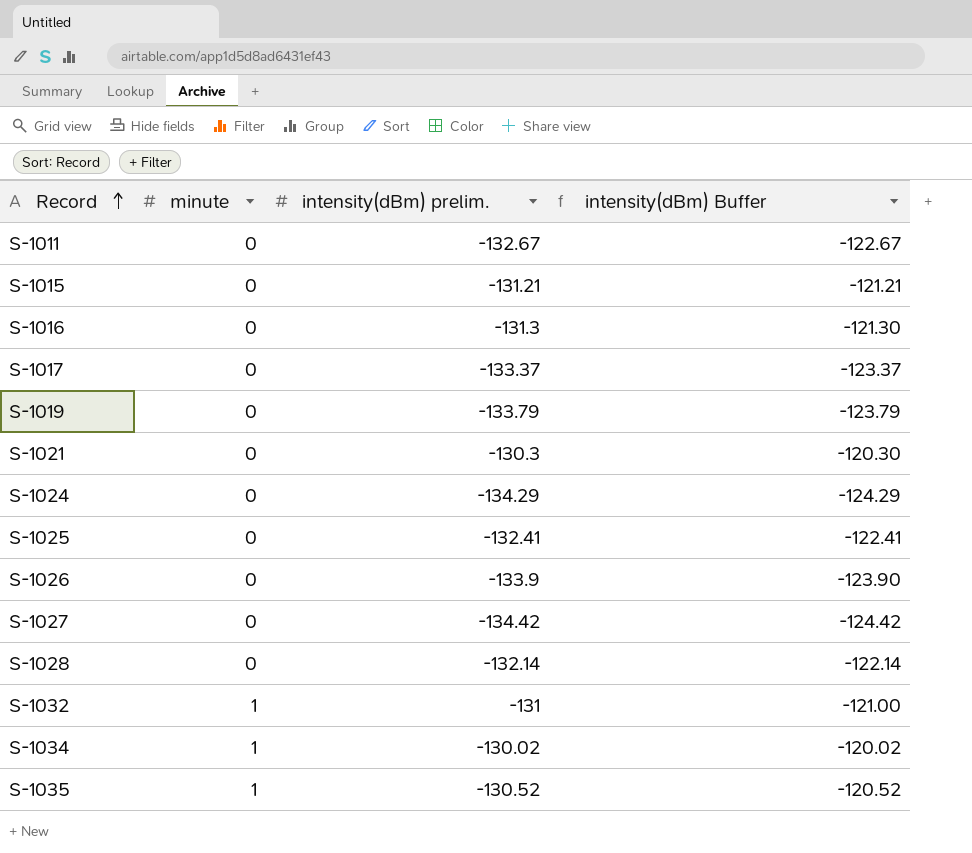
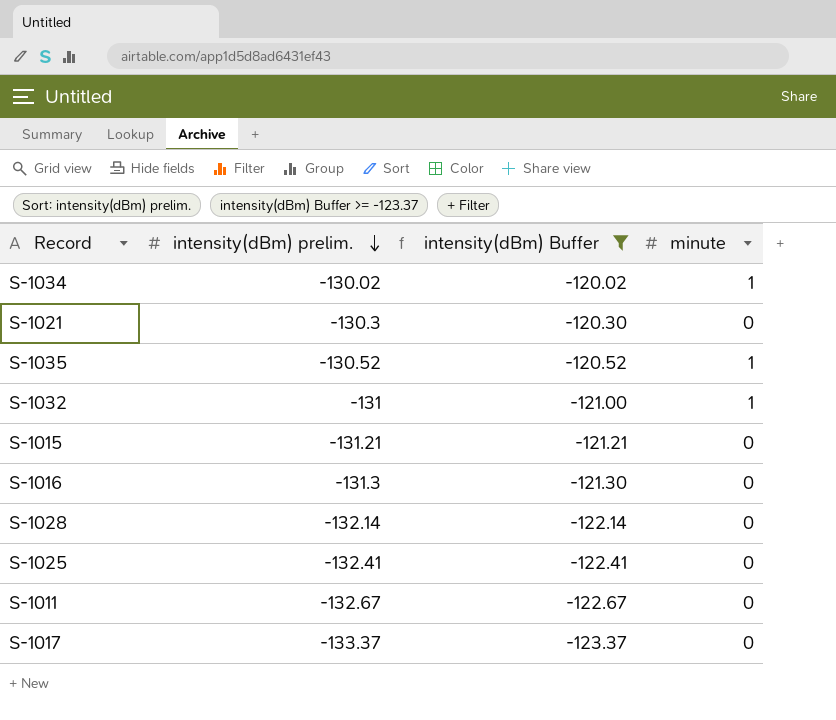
filter: none -> intensity(dBm) Buffer >= -123.37
row order: Record ascending -> intensity(dBm) prelim. descending
column minute | position: 2 -> 4

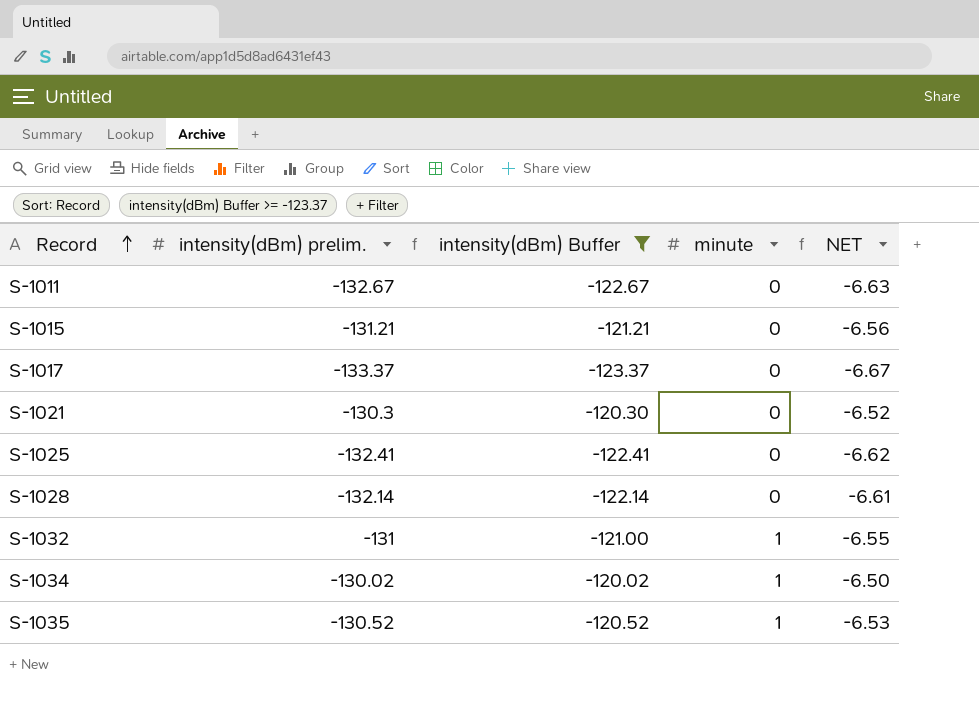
row order: intensity(dBm) prelim. descending -> Record ascending
column NET | formula: none -> [intensity(dBm) prelim.] * 0.05
row S-1016: -131.3 | -121.30 | 0 -> none

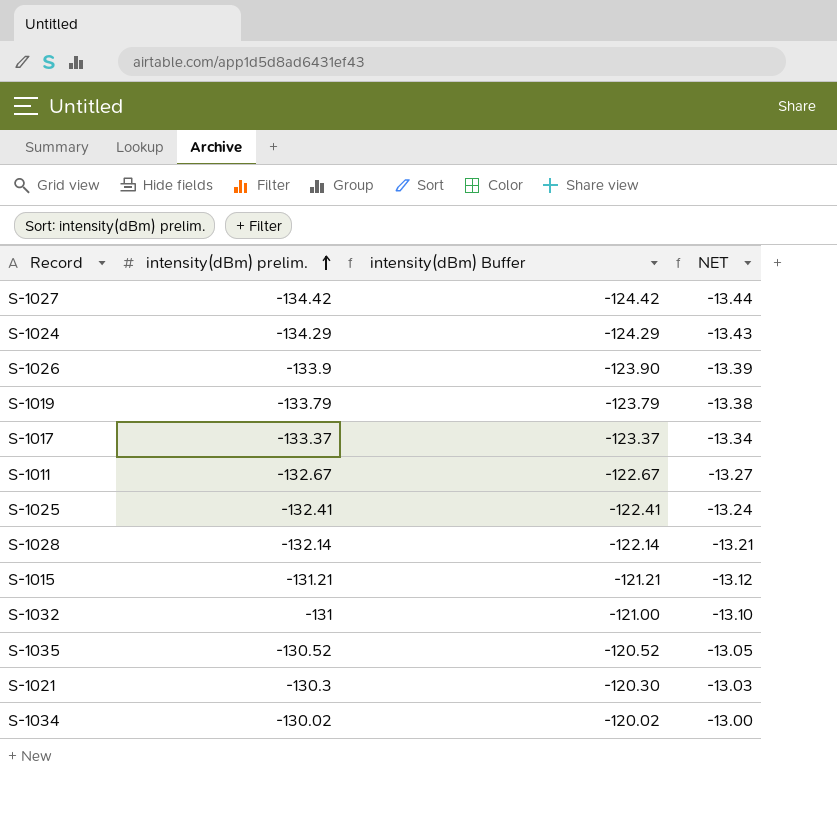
filter: intensity(dBm) Buffer >= -123.37 -> none
row order: Record ascending -> intensity(dBm) prelim. ascending
column minute | position: 4 -> none
column NET | formula: [intensity(dBm) prelim.] * 0.05 -> [intensity(dBm) prelim.] * 0.1

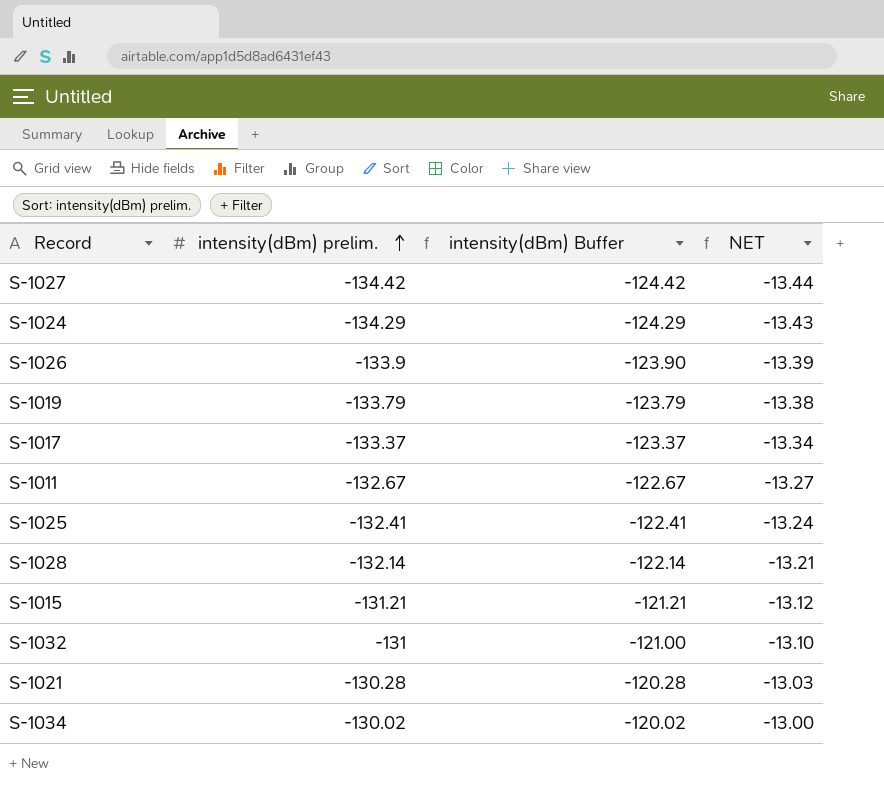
row S-1035: -130.52 | -120.52 | -13.05 -> none
S-1021 | intensity(dBm) prelim.: -130.3 -> -130.28
S-1021 | intensity(dBm) Buffer: -120.30 -> -120.28

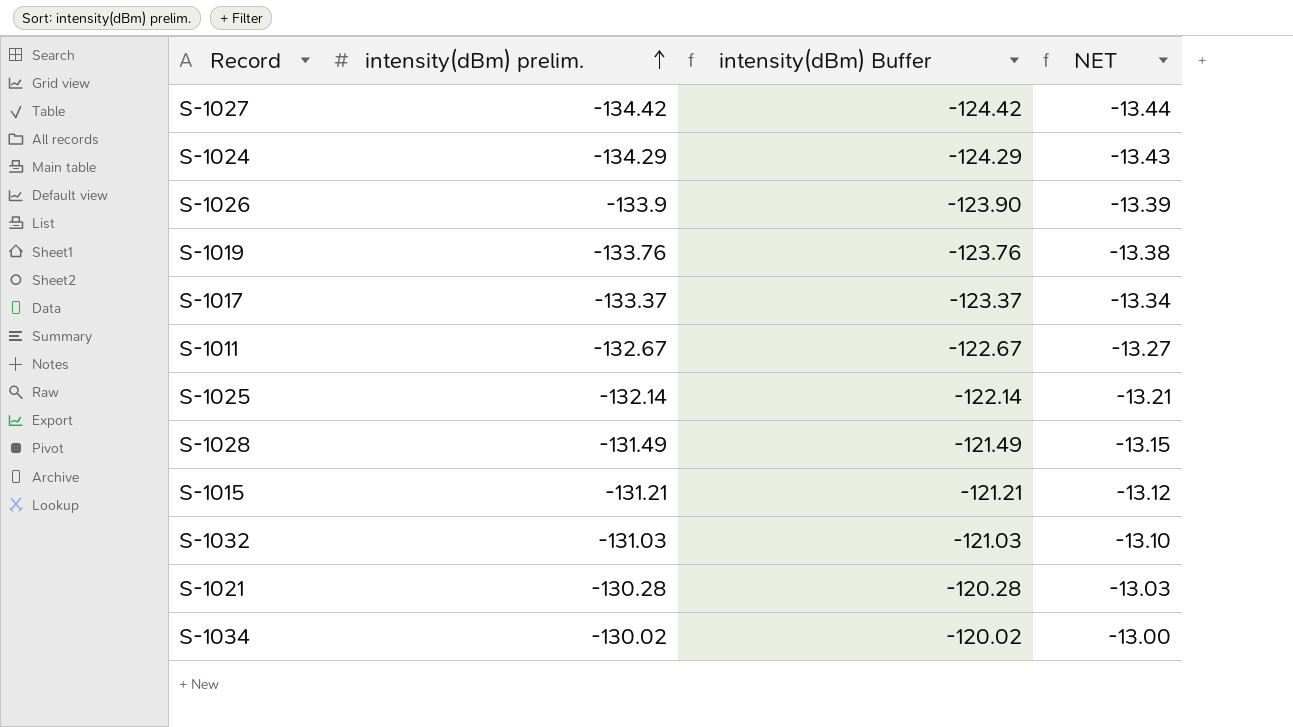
S-1019 | intensity(dBm) prelim.: -133.79 -> -133.76
S-1019 | intensity(dBm) Buffer: -123.79 -> -123.76
S-1025 | intensity(dBm) prelim.: -132.41 -> -132.14
S-1025 | intensity(dBm) Buffer: -122.41 -> -122.14
S-1025 | NET: -13.24 -> -13.21
S-1028 | intensity(dBm) prelim.: -132.14 -> -131.49
S-1028 | intensity(dBm) Buffer: -122.14 -> -121.49
S-1028 | NET: -13.21 -> -13.15
S-1032 | intensity(dBm) prelim.: -131 -> -131.03
S-1032 | intensity(dBm) Buffer: -121.00 -> -121.03

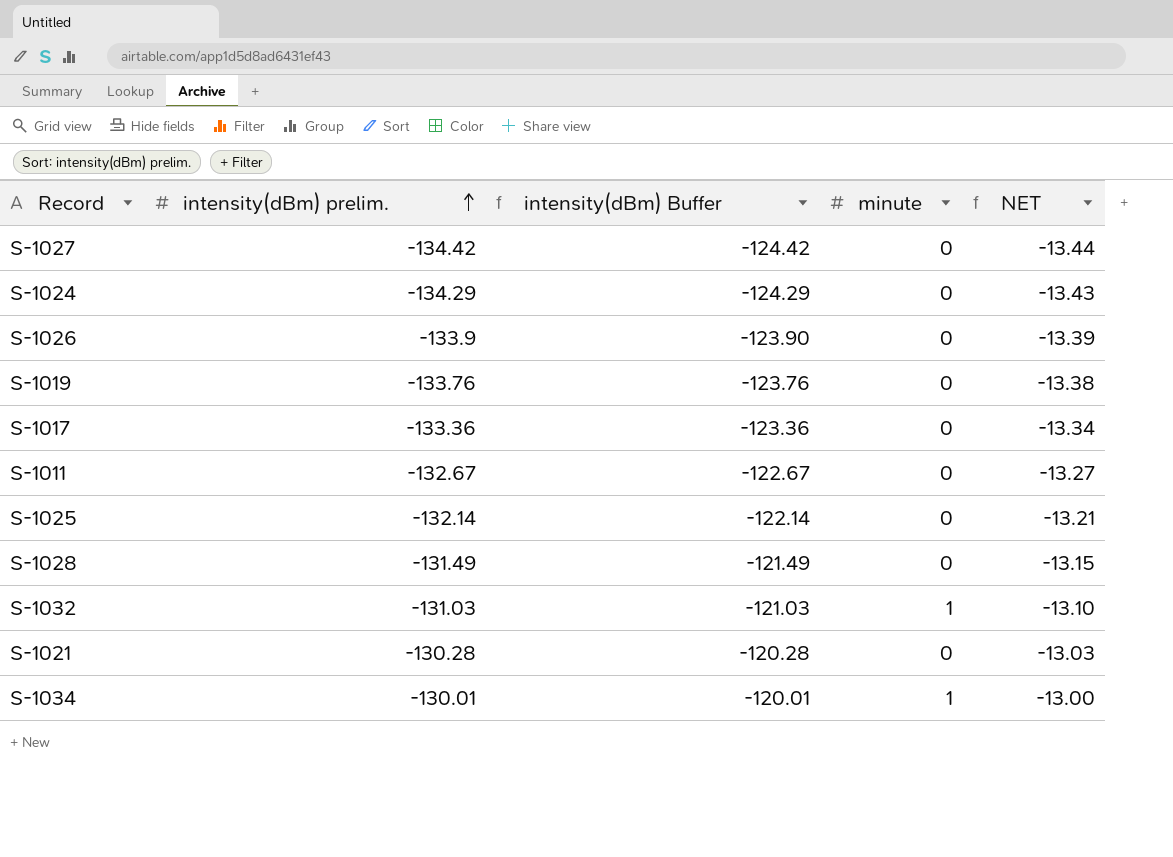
column minute | position: none -> 4
row S-1015: -131.21 | -121.21 | -13.12 -> none
S-1017 | intensity(dBm) prelim.: -133.37 -> -133.36
S-1017 | intensity(dBm) Buffer: -123.37 -> -123.36
S-1034 | intensity(dBm) prelim.: -130.02 -> -130.01
S-1034 | intensity(dBm) Buffer: -120.02 -> -120.01

